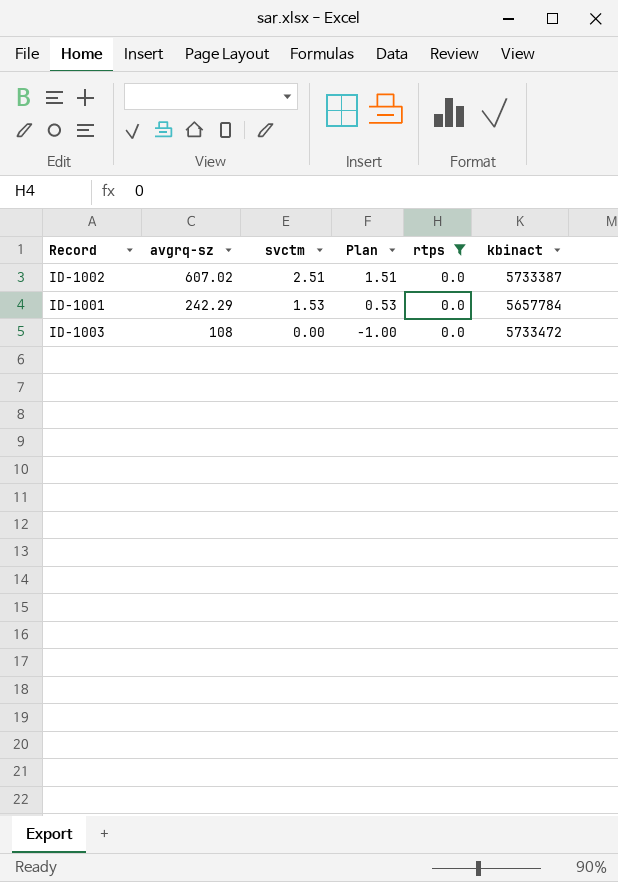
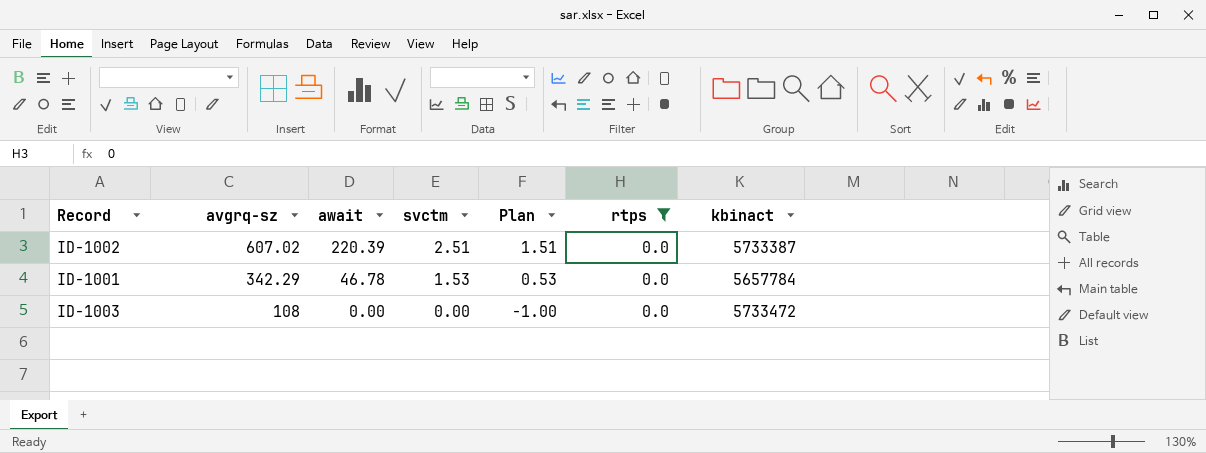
column await | position: none -> 3
ID-1001 | avgrq-sz: 242.29 -> 342.29

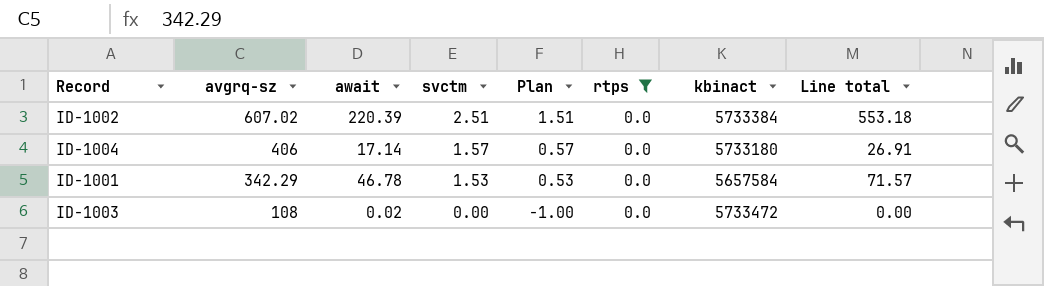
column Line total | formula: none -> [await] * [svctm]
ID-1002 | kbinact: 5733387 -> 5733384
row ID-1004: none -> 406 | 17.14 | 1.57 | 0.57 | 0.0 | 5733180 | 26.91
ID-1001 | kbinact: 5657784 -> 5657584
ID-1003 | await: 0.00 -> 0.02

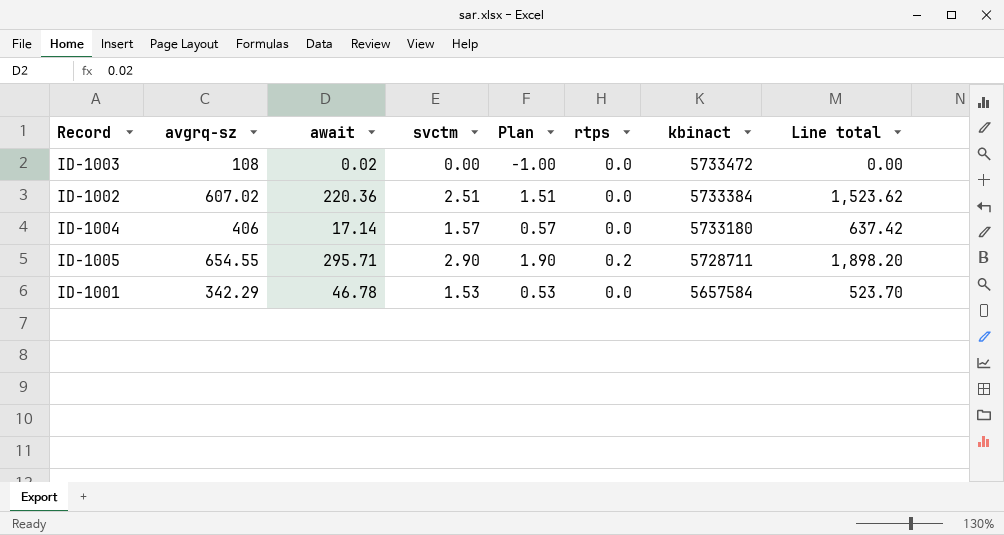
filter: rtps = 0.0 -> none
row order: avgrq-sz descending -> kbinact descending
column Line total | formula: [await] * [svctm] -> [avgrq-sz] * [svctm]
ID-1002 | await: 220.39 -> 220.36

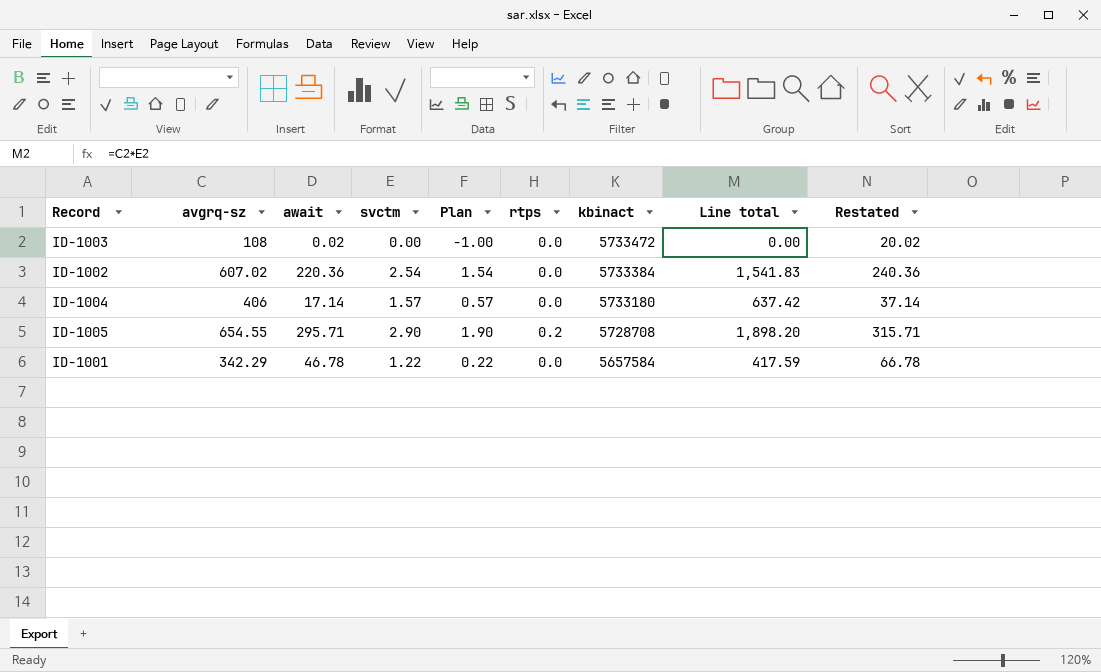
column Restated | formula: none -> [await] + 20
ID-1002 | svctm: 2.51 -> 2.54
ID-1002 | Plan: 1.51 -> 1.54
ID-1002 | Line total: 1,523.62 -> 1,541.83
ID-1005 | kbinact: 5728711 -> 5728708
ID-1001 | svctm: 1.53 -> 1.22
ID-1001 | Plan: 0.53 -> 0.22
ID-1001 | Line total: 523.70 -> 417.59

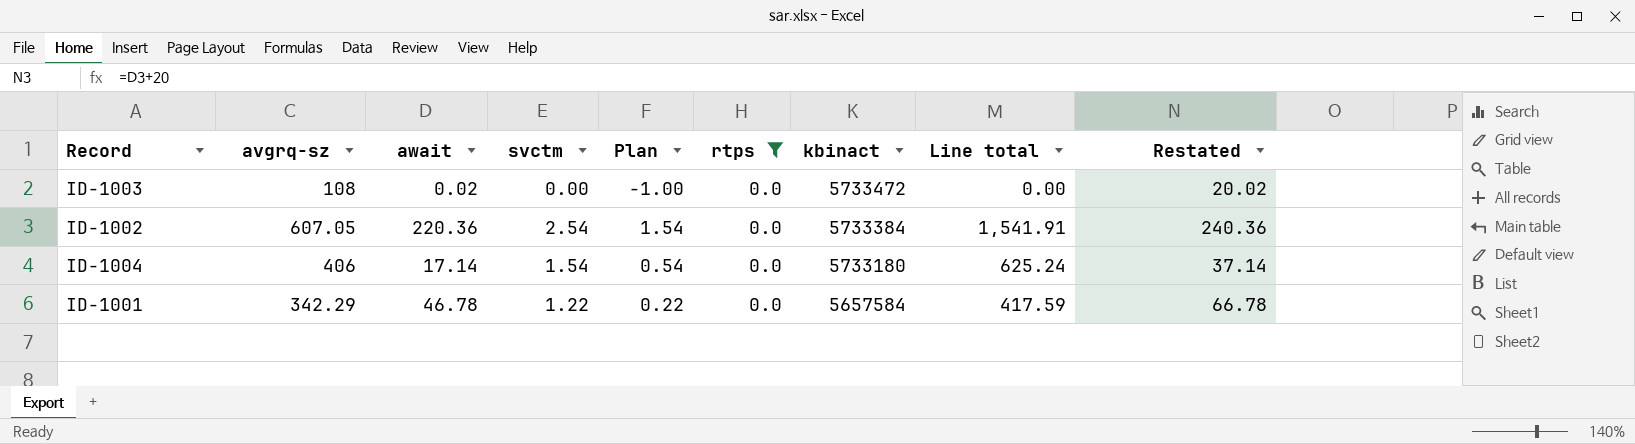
filter: none -> rtps = 0.0
ID-1002 | avgrq-sz: 607.02 -> 607.05
ID-1002 | Line total: 1,541.83 -> 1,541.91
ID-1004 | svctm: 1.57 -> 1.54
ID-1004 | Plan: 0.57 -> 0.54
ID-1004 | Line total: 637.42 -> 625.24

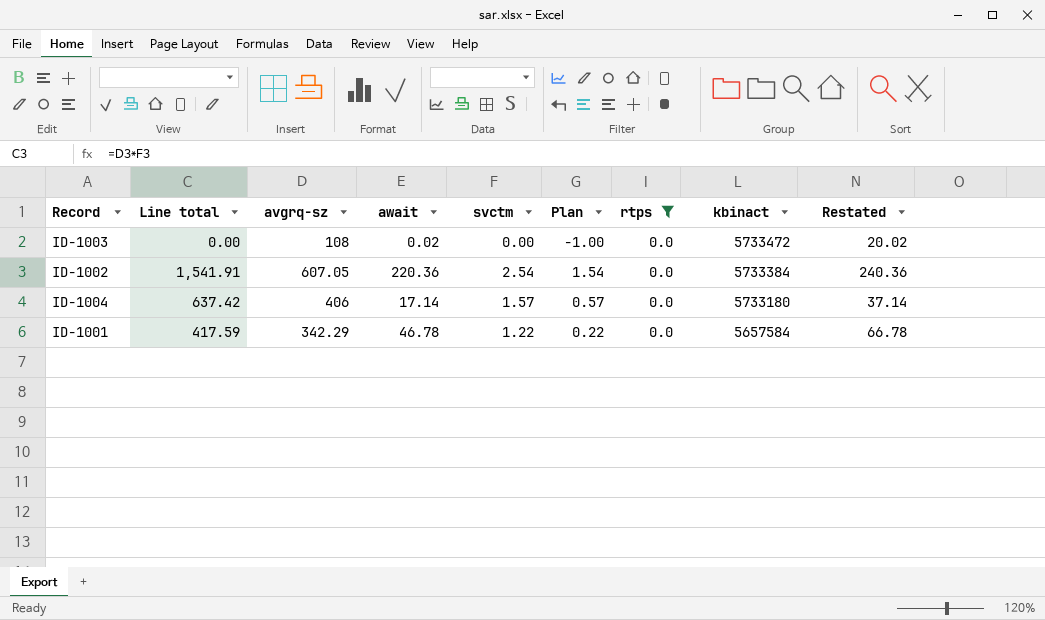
column Line total | position: 8 -> 2
ID-1004 | Line total: 625.24 -> 637.42
ID-1004 | svctm: 1.54 -> 1.57
ID-1004 | Plan: 0.54 -> 0.57

